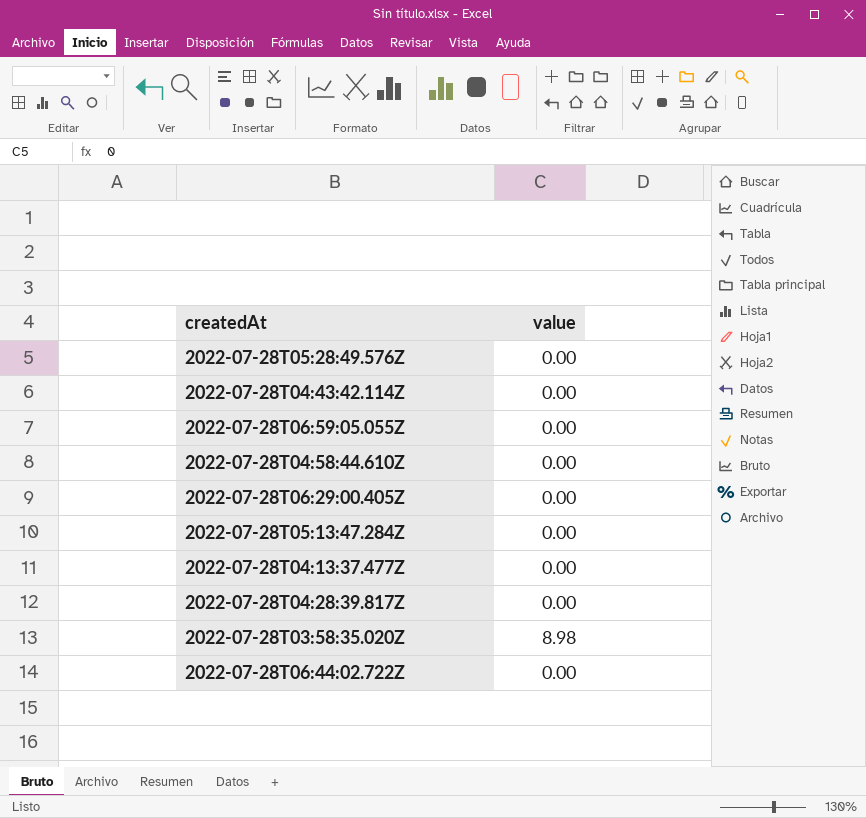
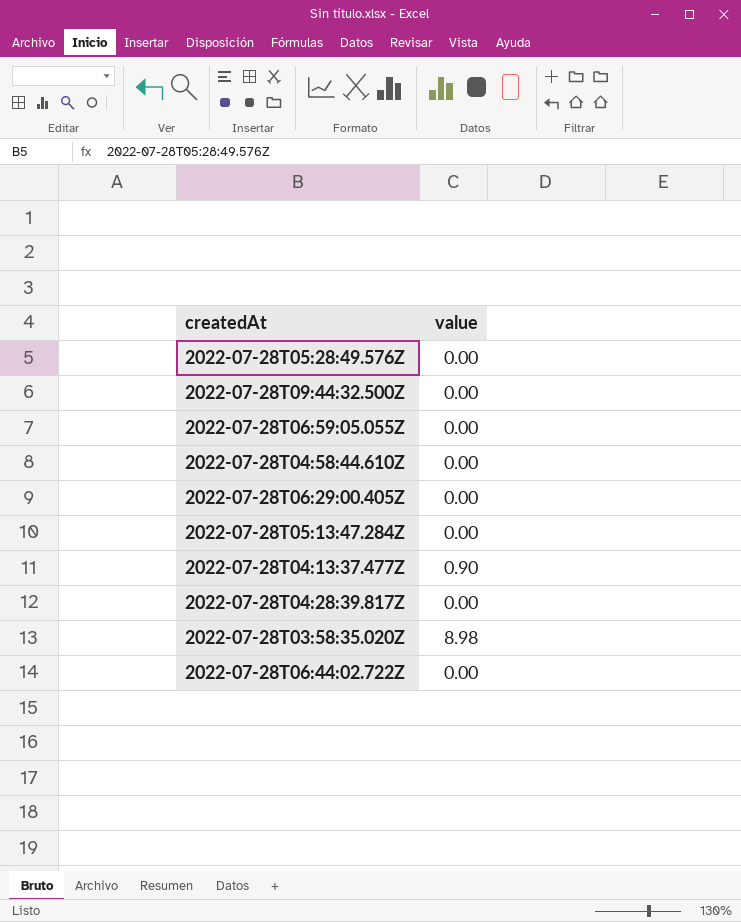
row 2022-07-28T04:43:42.114Z: 0.00 -> none
row 2022-07-28T09:44:32.500Z: none -> 0.00
2022-07-28T04:13:37.477Z | value: 0.00 -> 0.90

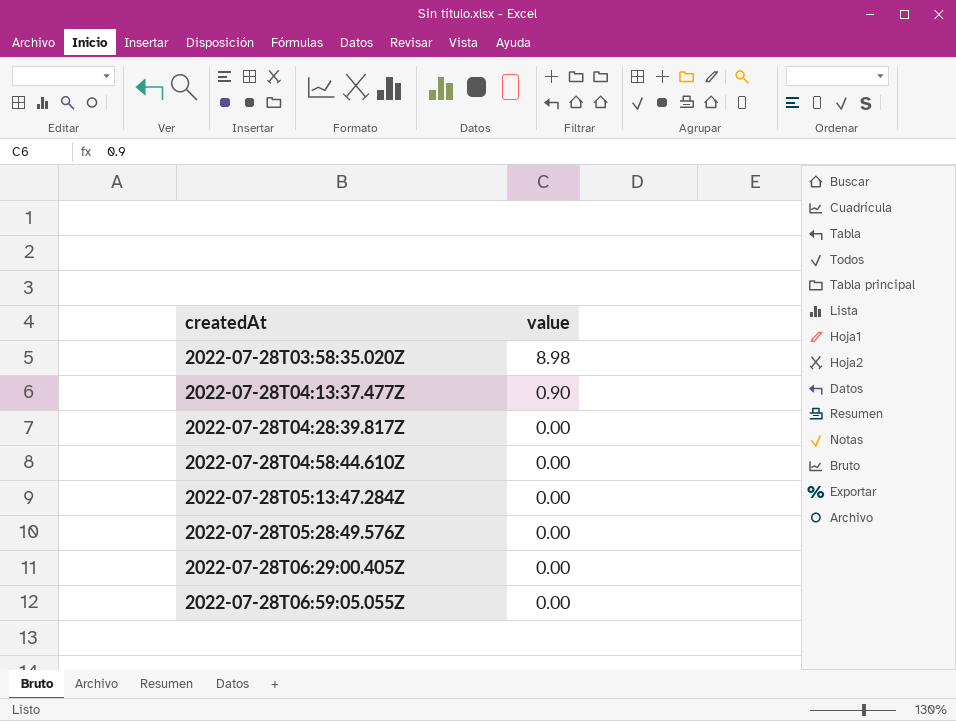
row order: none -> createdAt ascending
row 2022-07-28T09:44:32.500Z: 0.00 -> none
row 2022-07-28T06:44:02.722Z: 0.00 -> none

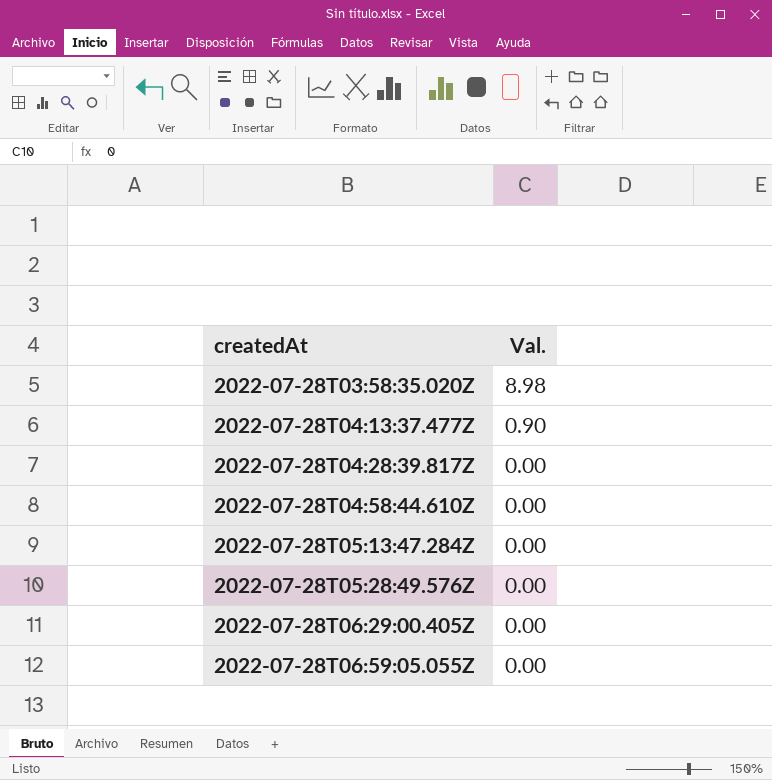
column name: value -> Val.

